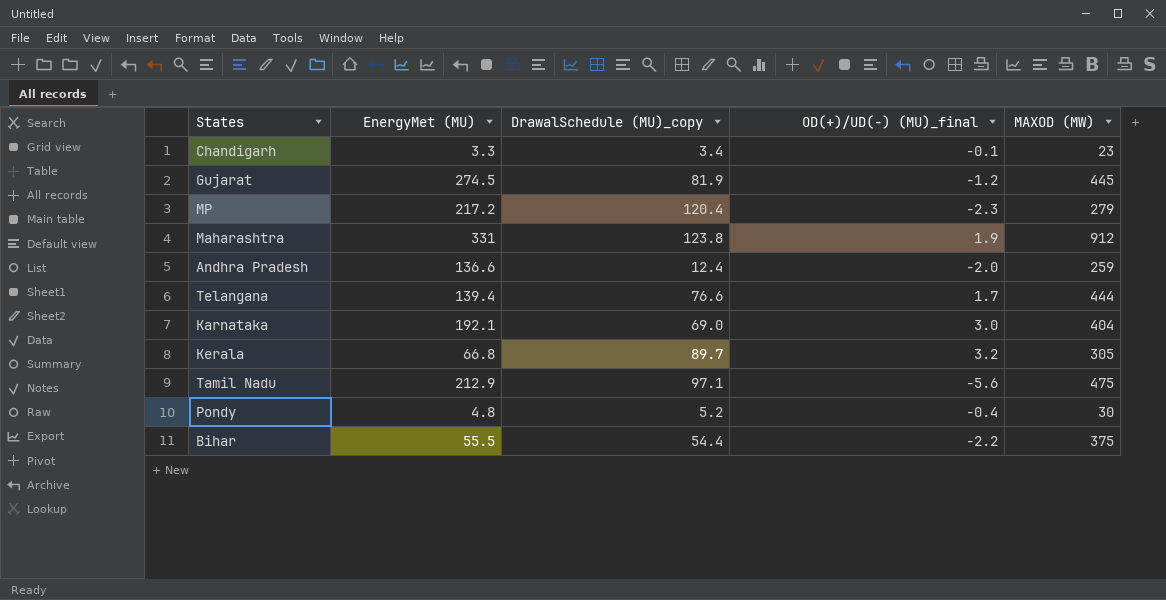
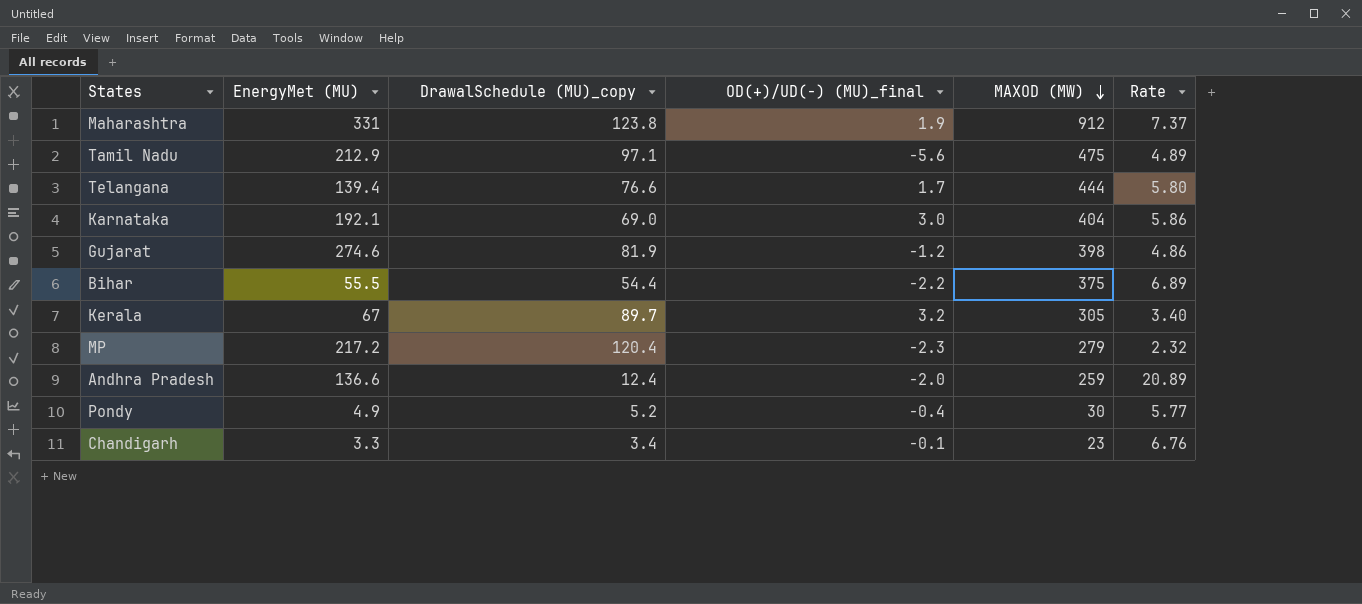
row order: none -> MAXOD (MW) descending
column Rate | formula: none -> [MAXOD (MW)] / [DrawalSchedule (MU)_copy]
Gujarat | EnergyMet (MU): 274.5 -> 274.6
Gujarat | MAXOD (MW): 445 -> 398
Kerala | EnergyMet (MU): 66.8 -> 67
Pondy | EnergyMet (MU): 4.8 -> 4.9

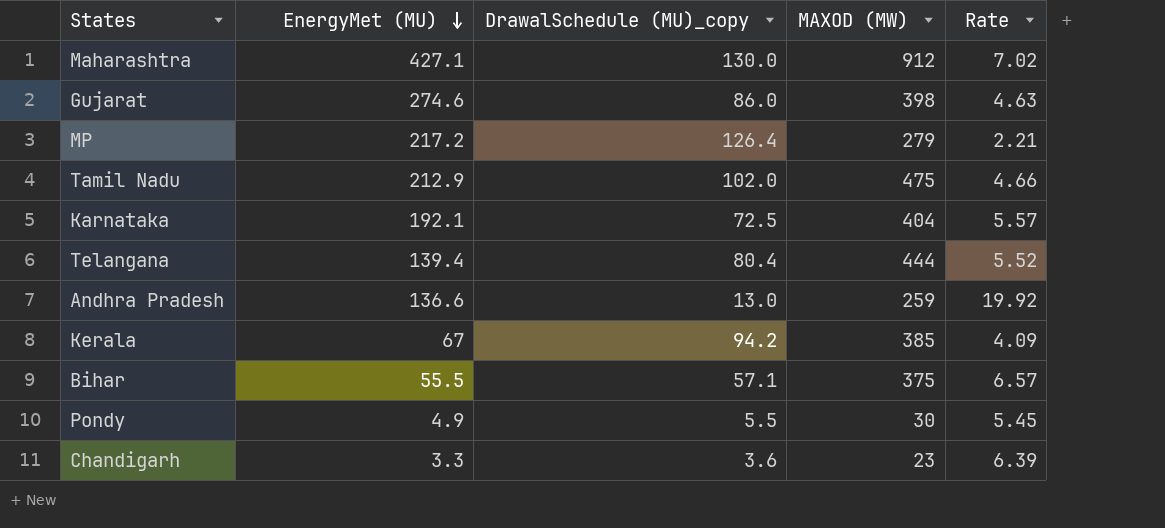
row order: MAXOD (MW) descending -> EnergyMet (MU) descending
column OD(+)/UD(-) (MU)_final | position: 4 -> none
Maharashtra | EnergyMet (MU): 331 -> 427.1
Maharashtra | DrawalSchedule (MU)_copy: 123.8 -> 130.0
Maharashtra | Rate: 7.37 -> 7.02
Gujarat | DrawalSchedule (MU)_copy: 81.9 -> 86.0
Gujarat | Rate: 4.86 -> 4.63
MP | DrawalSchedule (MU)_copy: 120.4 -> 126.4
MP | Rate: 2.32 -> 2.21
Tamil Nadu | DrawalSchedule (MU)_copy: 97.1 -> 102.0
Tamil Nadu | Rate: 4.89 -> 4.66
Karnataka | DrawalSchedule (MU)_copy: 69.0 -> 72.5
Karnataka | Rate: 5.86 -> 5.57
Telangana | DrawalSchedule (MU)_copy: 76.6 -> 80.4
Telangana | Rate: 5.80 -> 5.52
Andhra Pradesh | DrawalSchedule (MU)_copy: 12.4 -> 13.0
Andhra Pradesh | Rate: 20.89 -> 19.92
Kerala | DrawalSchedule (MU)_copy: 89.7 -> 94.2
Kerala | MAXOD (MW): 305 -> 385
Kerala | Rate: 3.40 -> 4.09
Bihar | DrawalSchedule (MU)_copy: 54.4 -> 57.1
Bihar | Rate: 6.89 -> 6.57
Pondy | DrawalSchedule (MU)_copy: 5.2 -> 5.5
Pondy | Rate: 5.77 -> 5.45
Chandigarh | DrawalSchedule (MU)_copy: 3.4 -> 3.6
Chandigarh | Rate: 6.76 -> 6.39

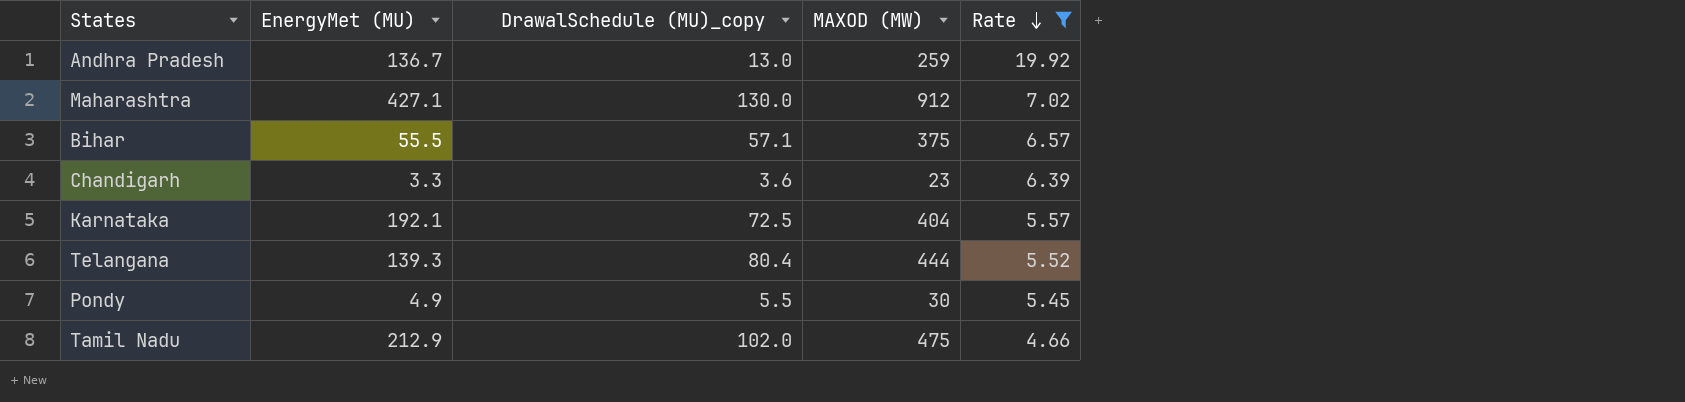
filter: none -> Rate >= 4.66
row order: EnergyMet (MU) descending -> Rate descending
Andhra Pradesh | EnergyMet (MU): 136.6 -> 136.7
Telangana | EnergyMet (MU): 139.4 -> 139.3

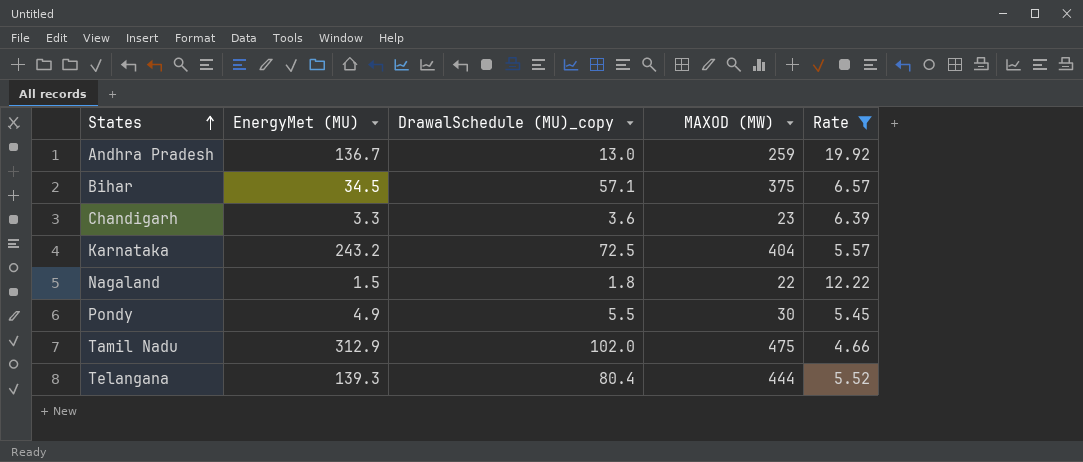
row order: Rate descending -> States ascending
row Maharashtra: 427.1 | 130.0 | 912 | 7.02 -> none
Bihar | EnergyMet (MU): 55.5 -> 34.5
Karnataka | EnergyMet (MU): 192.1 -> 243.2
row Nagaland: none -> 1.5 | 1.8 | 22 | 12.22
Tamil Nadu | EnergyMet (MU): 212.9 -> 312.9

